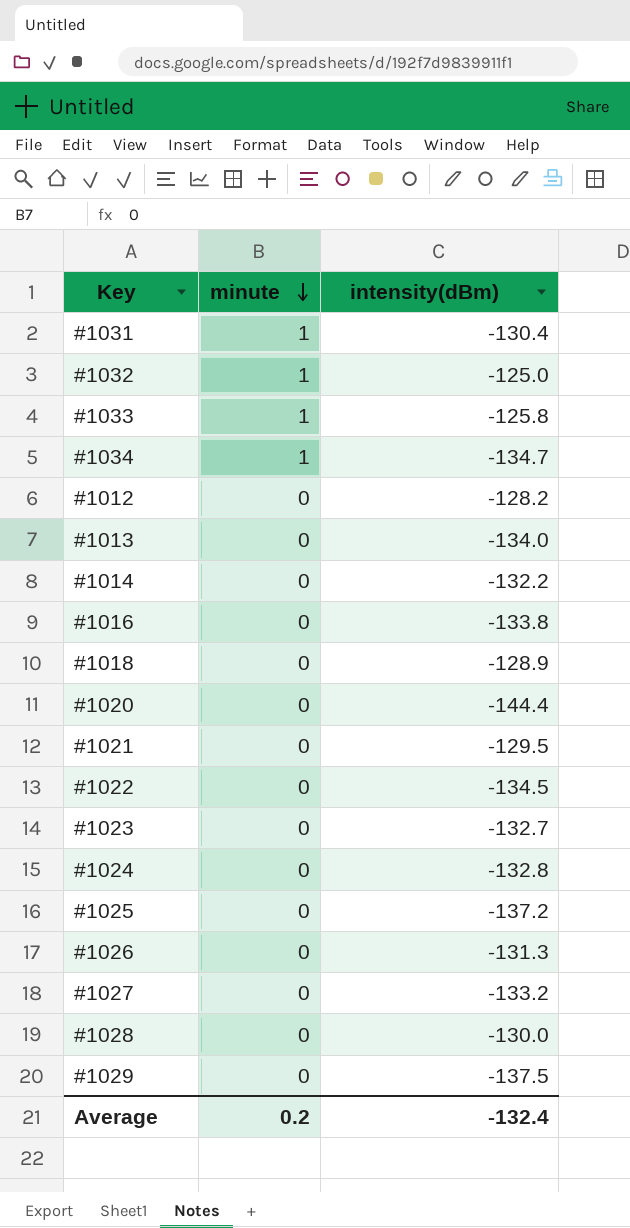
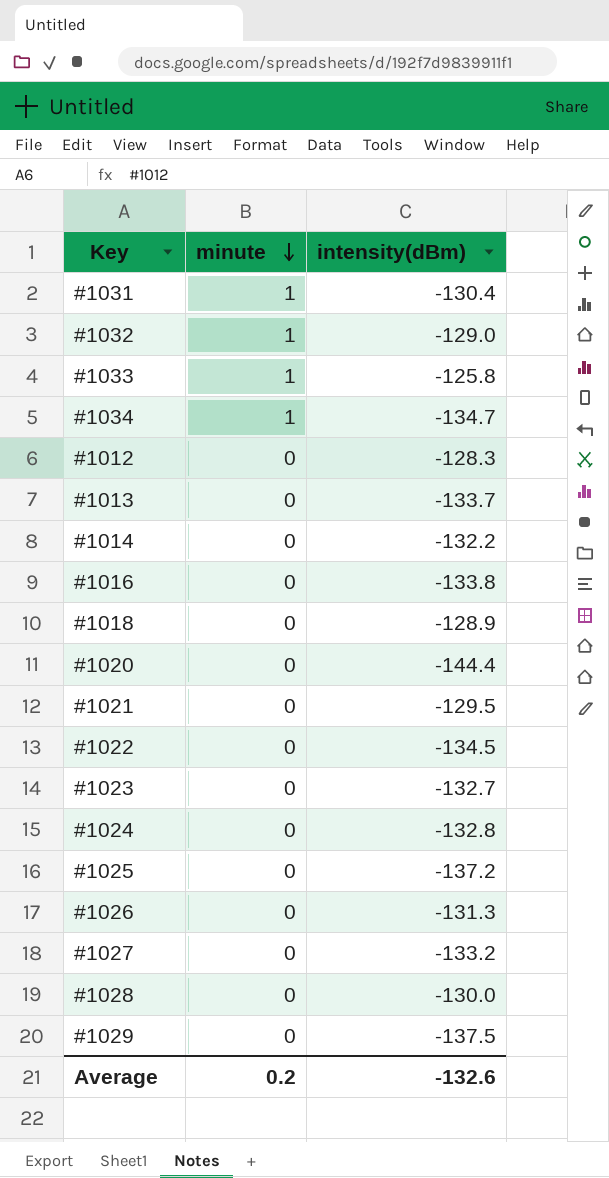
#1032 | intensity(dBm): -125.0 -> -129.0
#1012 | intensity(dBm): -128.2 -> -128.3
#1013 | intensity(dBm): -134.0 -> -133.7
Average | intensity(dBm): -132.4 -> -132.6

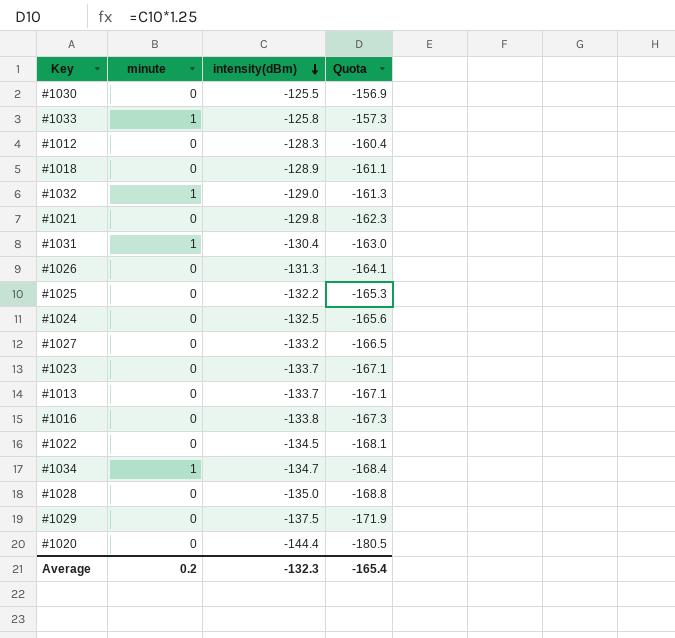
row order: minute descending -> intensity(dBm) descending
column Quota | formula: none -> [intensity(dBm)] * 1.25
row #1014: 0 | -132.2 -> none
row #1030: none -> 0 | -125.5 | -156.9
#1021 | intensity(dBm): -129.5 -> -129.8
#1025 | intensity(dBm): -137.2 -> -132.2
#1024 | intensity(dBm): -132.8 -> -132.5
#1023 | intensity(dBm): -132.7 -> -133.7
#1028 | intensity(dBm): -130.0 -> -135.0
Average | intensity(dBm): -132.6 -> -132.3

